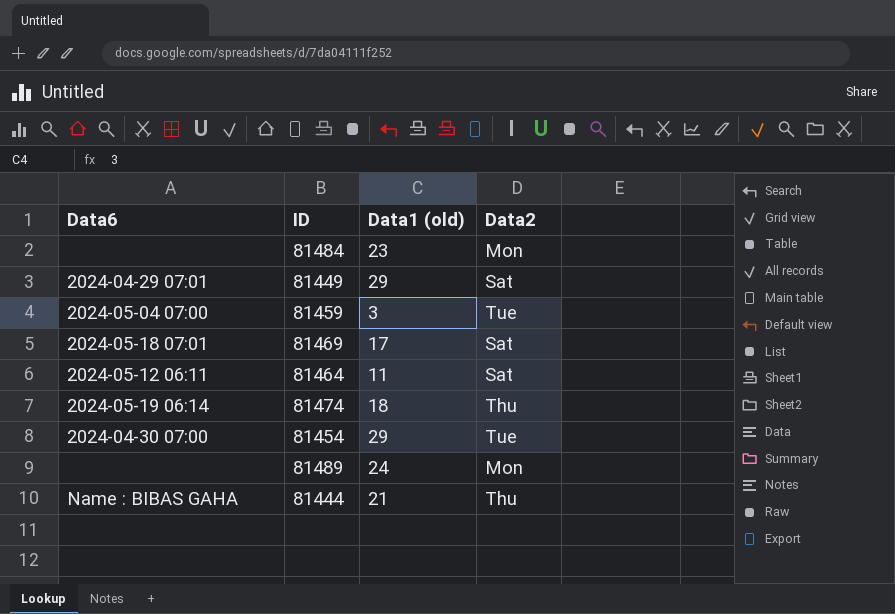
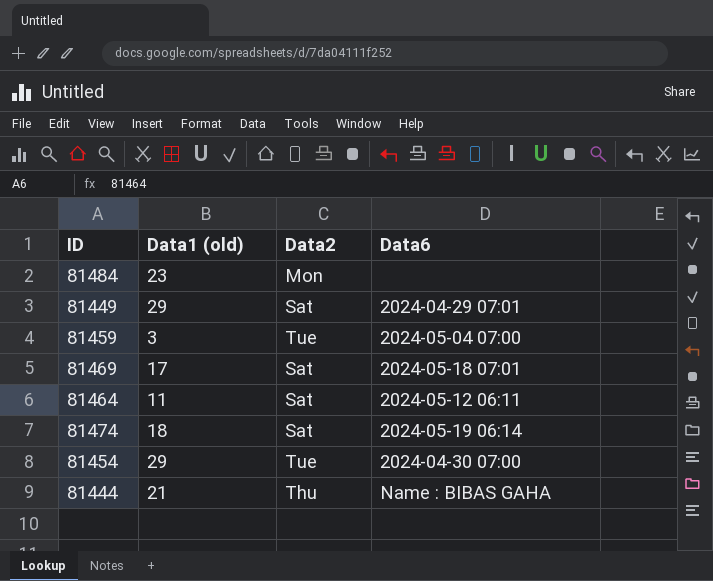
column Data6 | position: 1 -> 4
row 81489: none | 24 | Mon -> none
81474 | Data2: Thu -> Sat

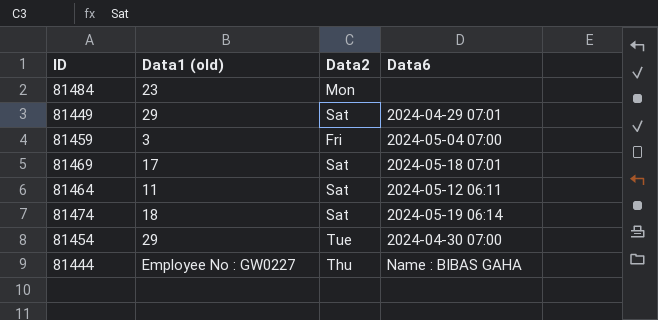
81459 | Data2: Tue -> Fri
81444 | Data1 (old): 21 -> Employee No : GW0227

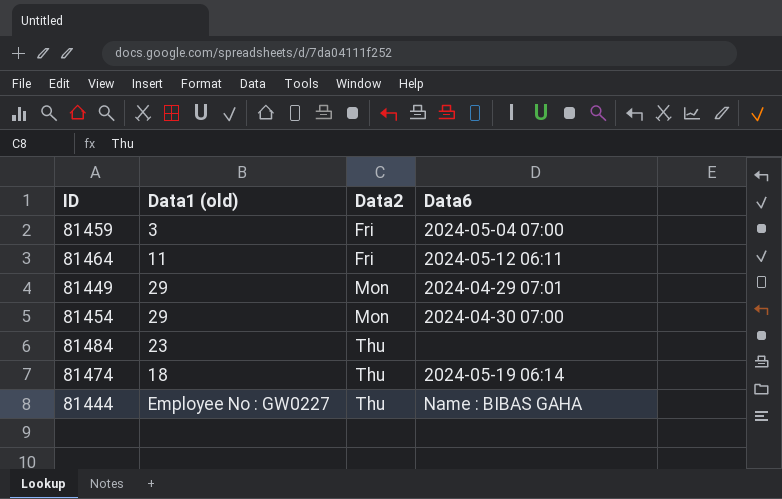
row order: none -> Data2 ascending
row 81469: 17 | Sat | 2024-05-18 07:01 -> none
81464 | Data2: Sat -> Fri
81449 | Data2: Sat -> Mon
81454 | Data2: Tue -> Mon
81484 | Data2: Mon -> Thu
81474 | Data2: Sat -> Thu

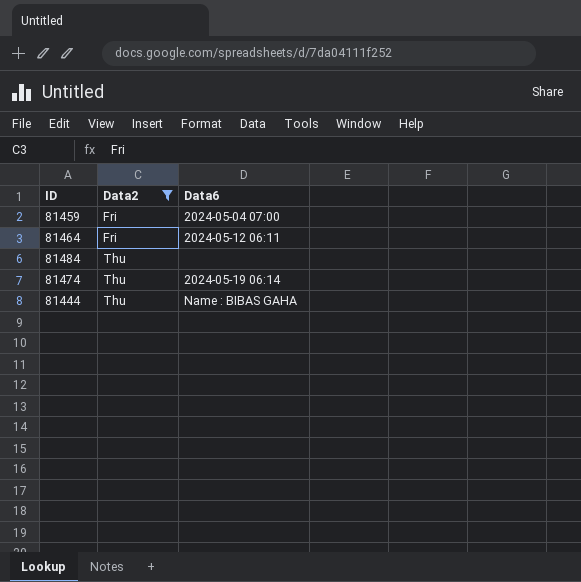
filter: none -> Data2 != Mon
column Data1 (old) | position: 2 -> none

